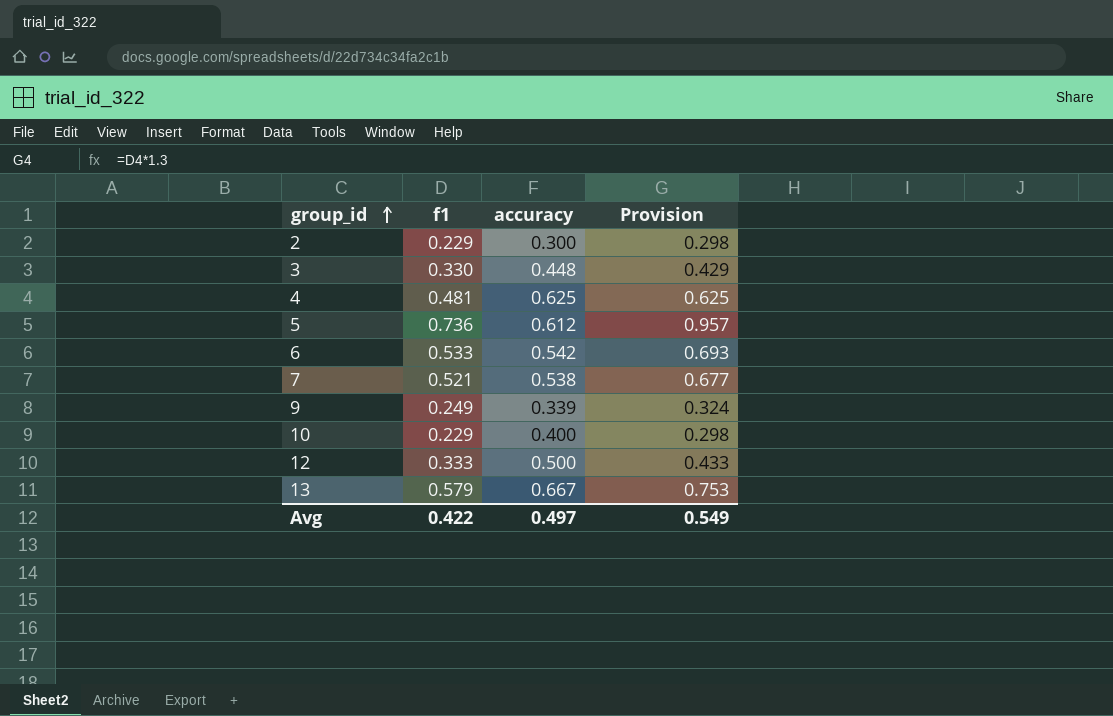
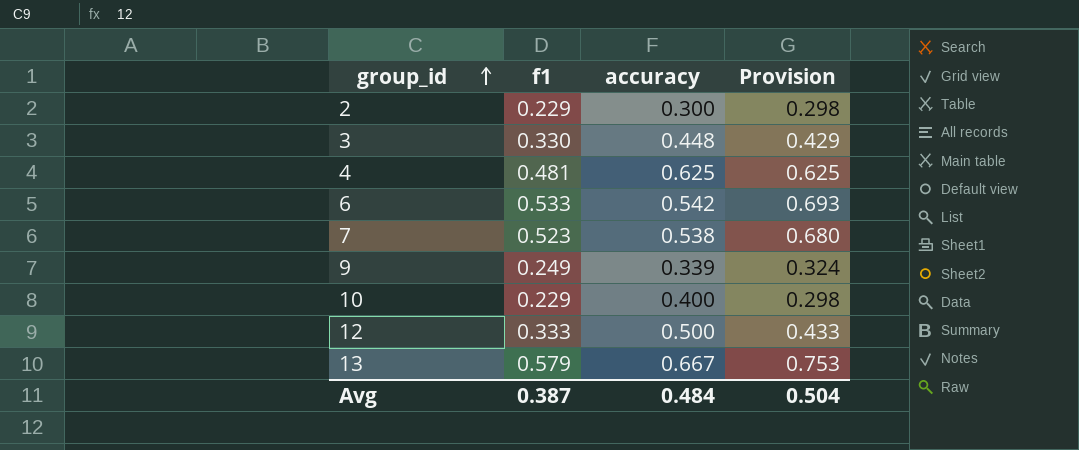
row 5: 0.736 | 0.612 | 0.957 -> none
7 | f1: 0.521 -> 0.523
7 | Provision: 0.677 -> 0.680
Avg | f1: 0.422 -> 0.387
Avg | accuracy: 0.497 -> 0.484
Avg | Provision: 0.549 -> 0.504

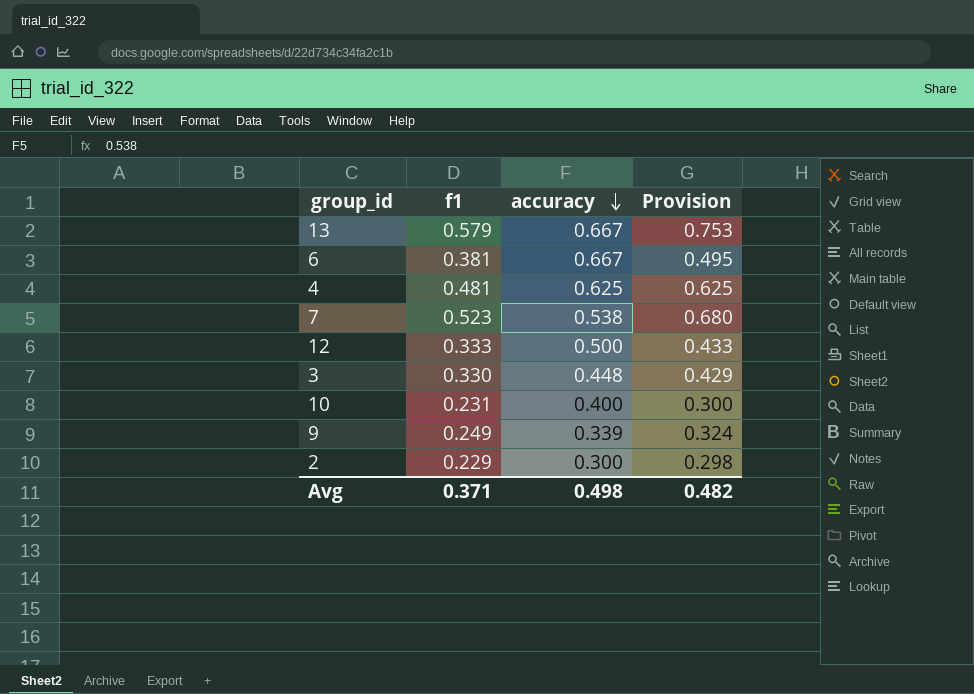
row order: group_id ascending -> accuracy descending
6 | f1: 0.533 -> 0.381
6 | accuracy: 0.542 -> 0.667
6 | Provision: 0.693 -> 0.495
10 | f1: 0.229 -> 0.231
10 | Provision: 0.298 -> 0.300
Avg | f1: 0.387 -> 0.371
Avg | accuracy: 0.484 -> 0.498
Avg | Provision: 0.504 -> 0.482

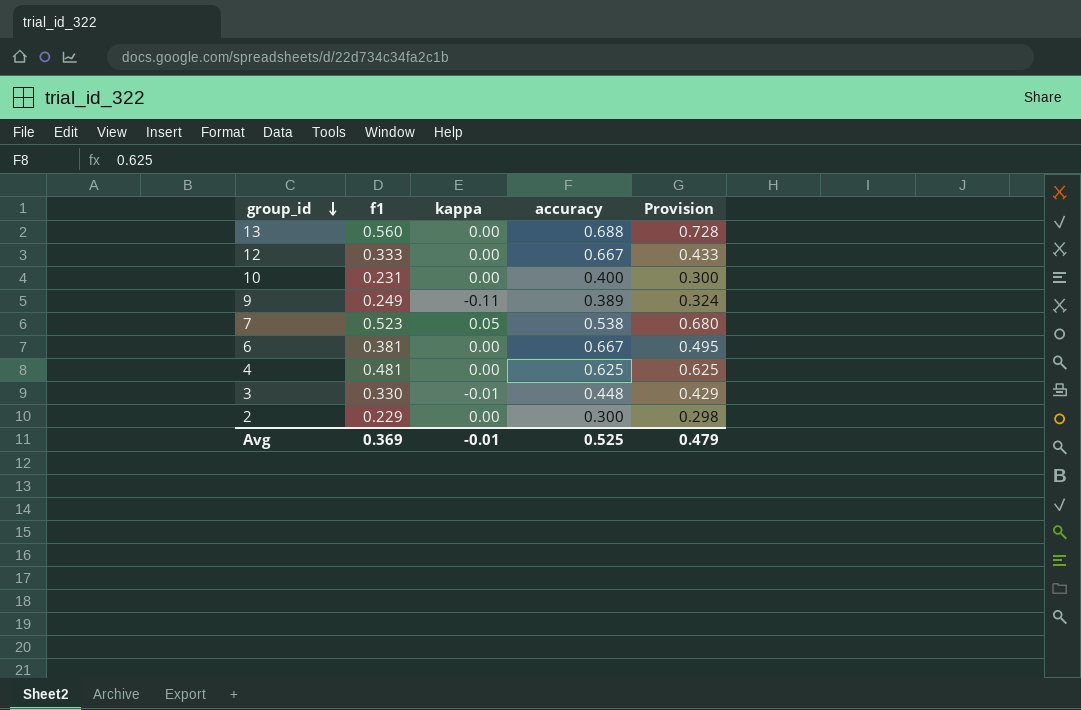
row order: accuracy descending -> group_id descending
column kappa | position: none -> 3
13 | f1: 0.579 -> 0.560
13 | accuracy: 0.667 -> 0.688
13 | Provision: 0.753 -> 0.728
12 | accuracy: 0.500 -> 0.667
9 | accuracy: 0.339 -> 0.389
Avg | f1: 0.371 -> 0.369
Avg | accuracy: 0.498 -> 0.525
Avg | Provision: 0.482 -> 0.479

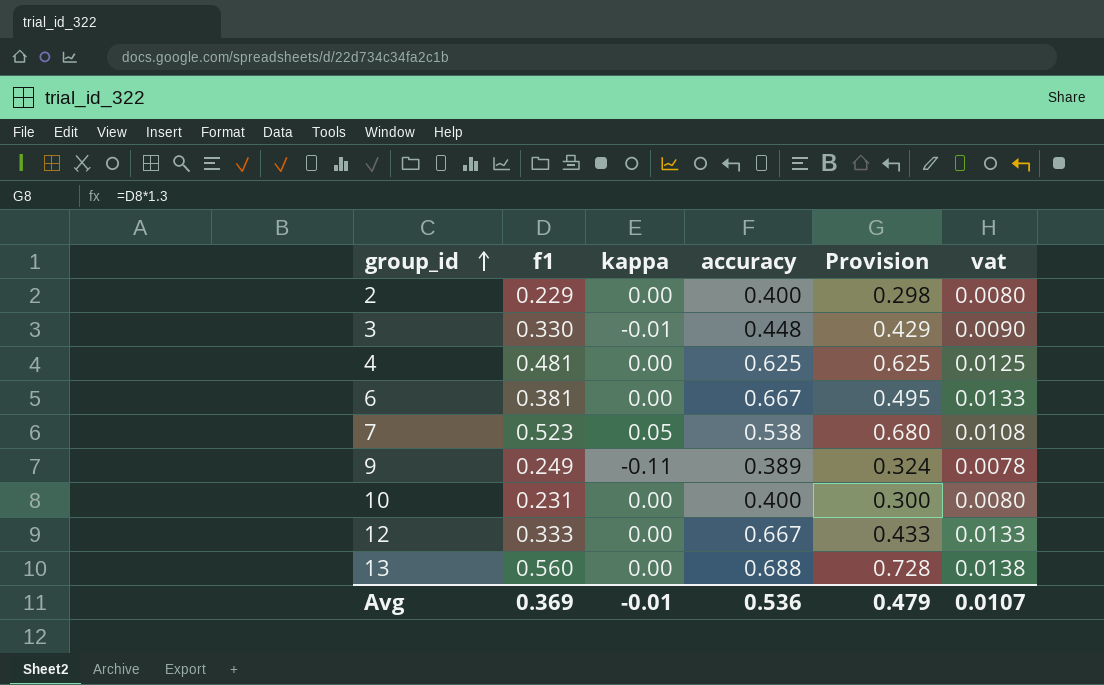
row order: group_id descending -> group_id ascending
column vat | formula: none -> [accuracy] * 0.02
2 | accuracy: 0.300 -> 0.400
Avg | accuracy: 0.525 -> 0.536

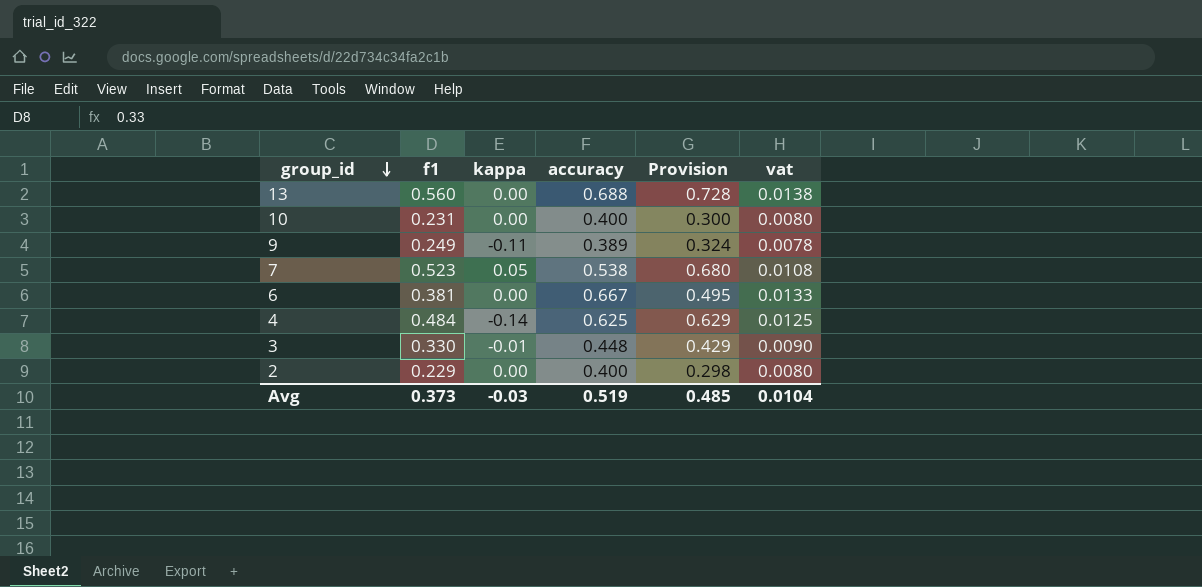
row order: group_id ascending -> group_id descending
row 12: 0.333 | 0.00 | 0.667 | 0.433 | 0.0133 -> none
4 | f1: 0.481 -> 0.484
4 | kappa: 0.00 -> -0.14
4 | Provision: 0.625 -> 0.629
Avg | f1: 0.369 -> 0.373
Avg | kappa: -0.01 -> -0.03
Avg | accuracy: 0.536 -> 0.519
Avg | Provision: 0.479 -> 0.485
Avg | vat: 0.0107 -> 0.0104

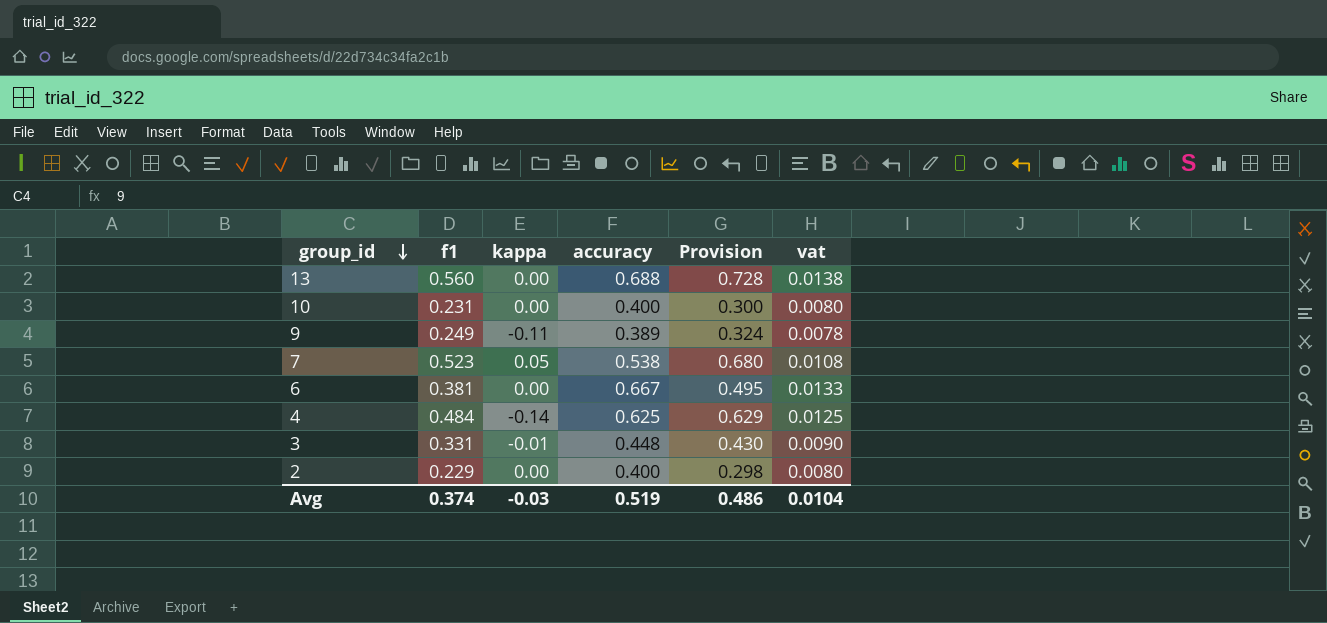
3 | f1: 0.330 -> 0.331
3 | Provision: 0.429 -> 0.430
Avg | f1: 0.373 -> 0.374
Avg | Provision: 0.485 -> 0.486

